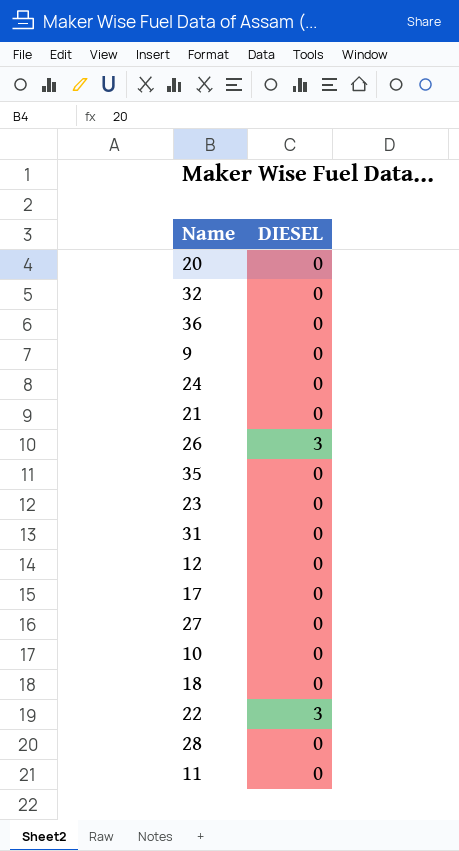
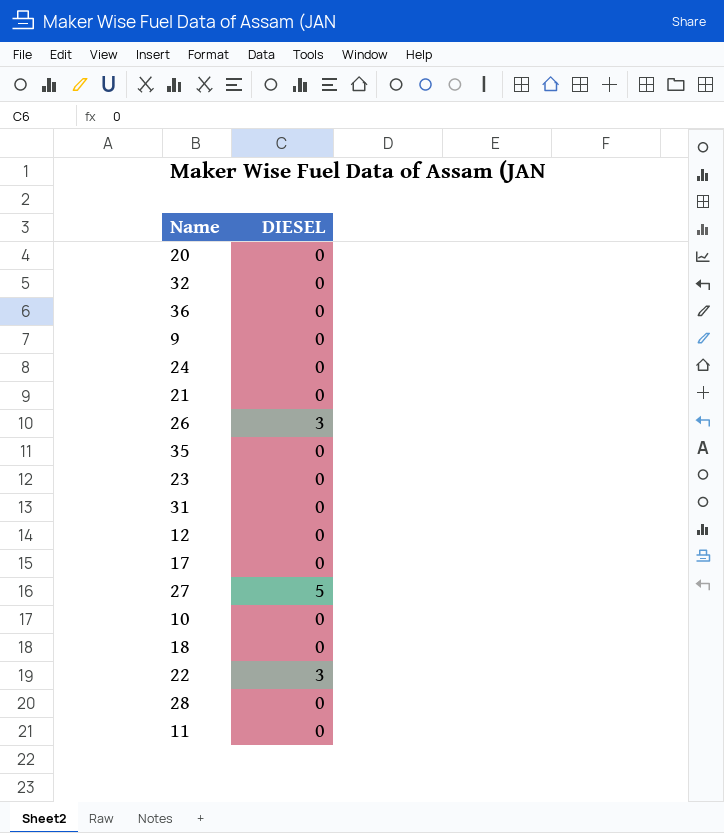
27 | DIESEL: 0 -> 5

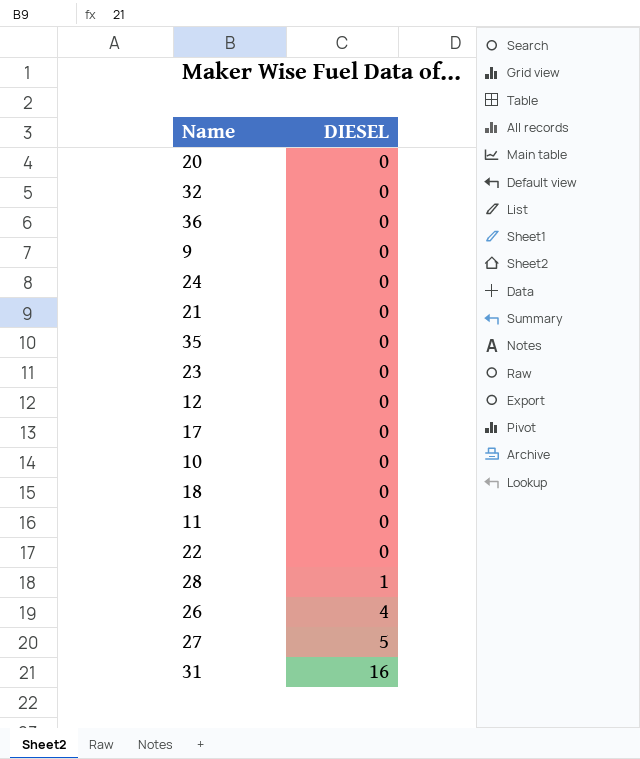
row order: none -> DIESEL ascending
22 | DIESEL: 3 -> 0
28 | DIESEL: 0 -> 1
26 | DIESEL: 3 -> 4
31 | DIESEL: 0 -> 16

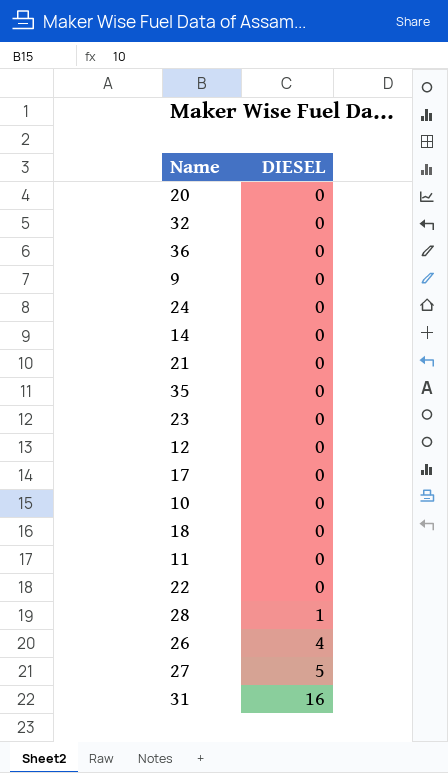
row 14: none -> 0

